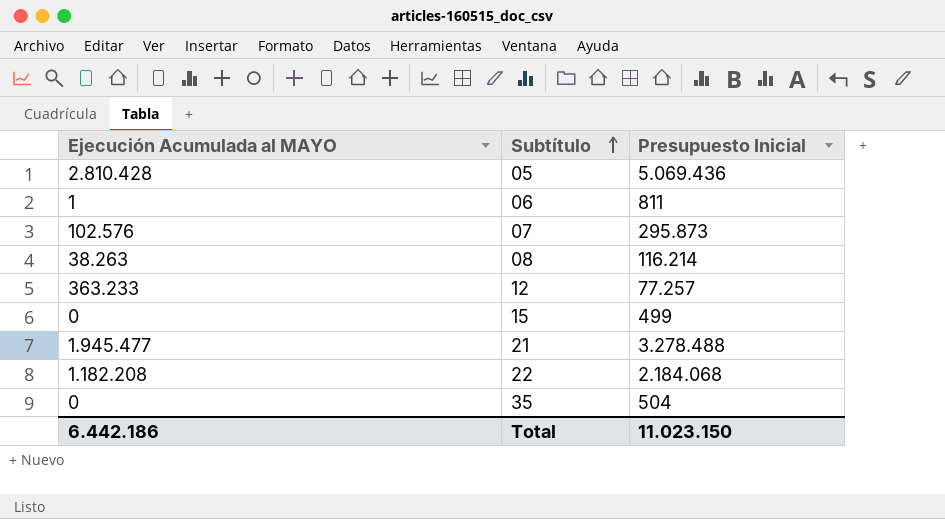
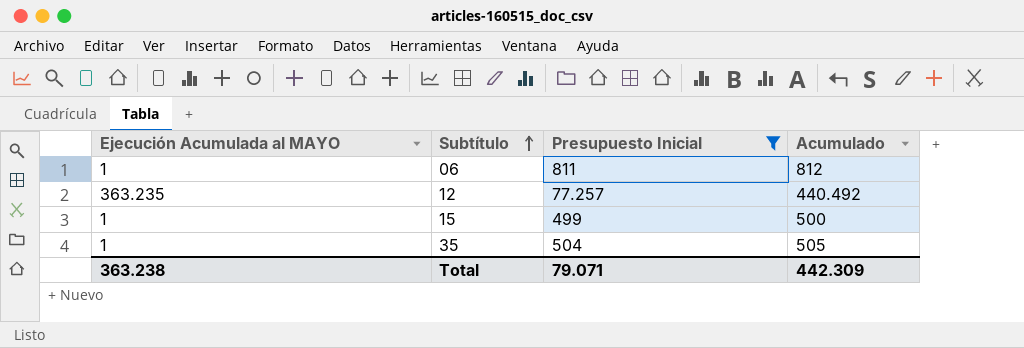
filter: none -> Presupuesto Inicial <= 77.257
column Acumulado | formula: none -> [Ejecución Acumulada al MAYO] + [Presupuesto Inicial]
12 | Ejecución Acumulada al MAYO: 363.233 -> 363.235
15 | Ejecución Acumulada al MAYO: 0 -> 1
35 | Ejecución Acumulada al MAYO: 0 -> 1
Total | Ejecución Acumulada al MAYO: 6.442.186 -> 363.238
Total | Presupuesto Inicial: 11.023.150 -> 79.071

